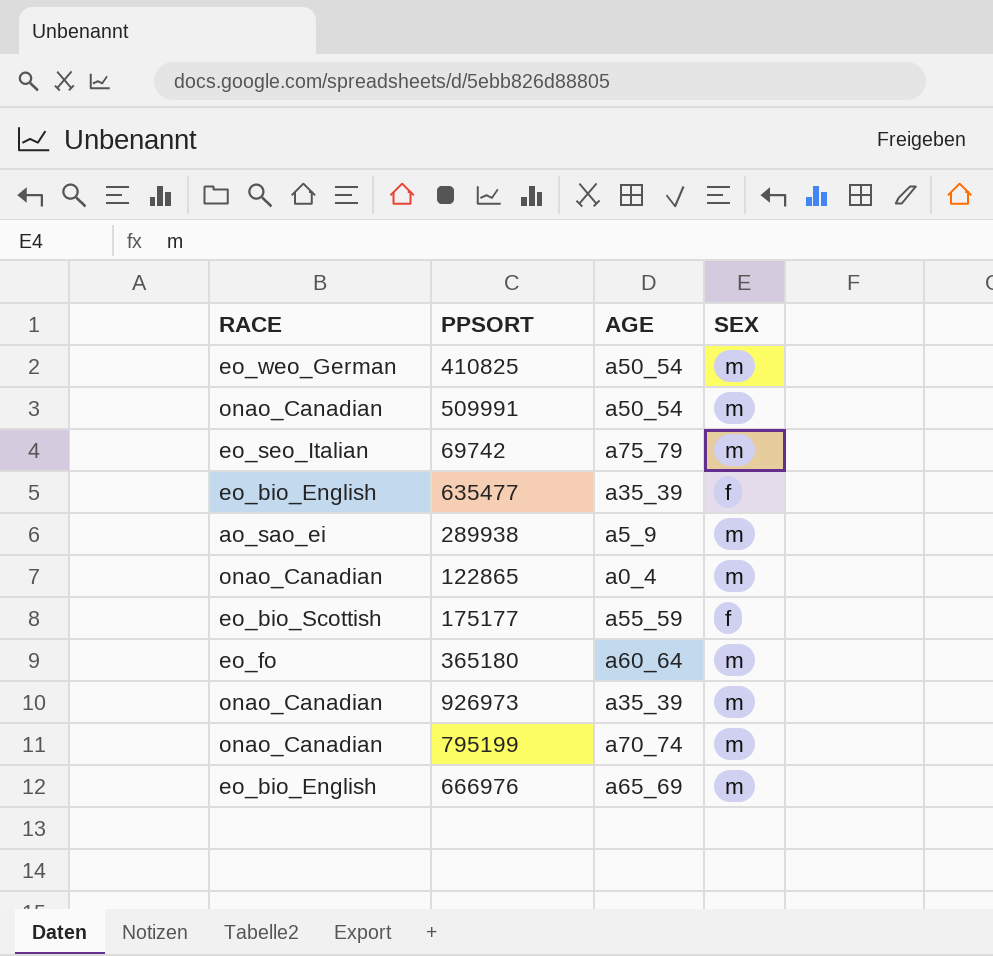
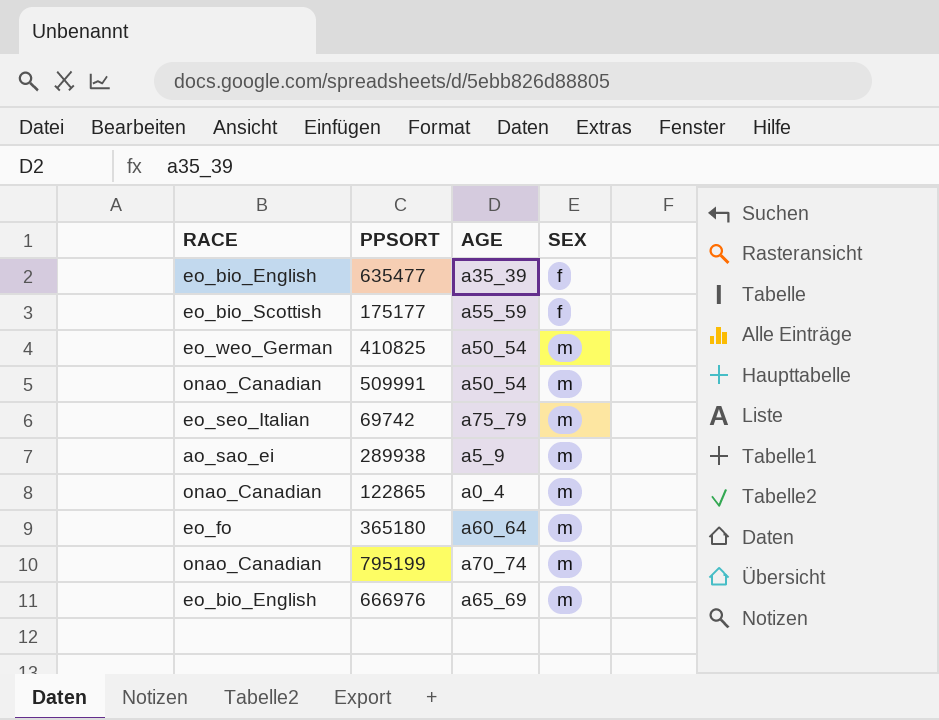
row order: none -> SEX ascending
row 926973: onao_Canadian | a35_39 | m -> none

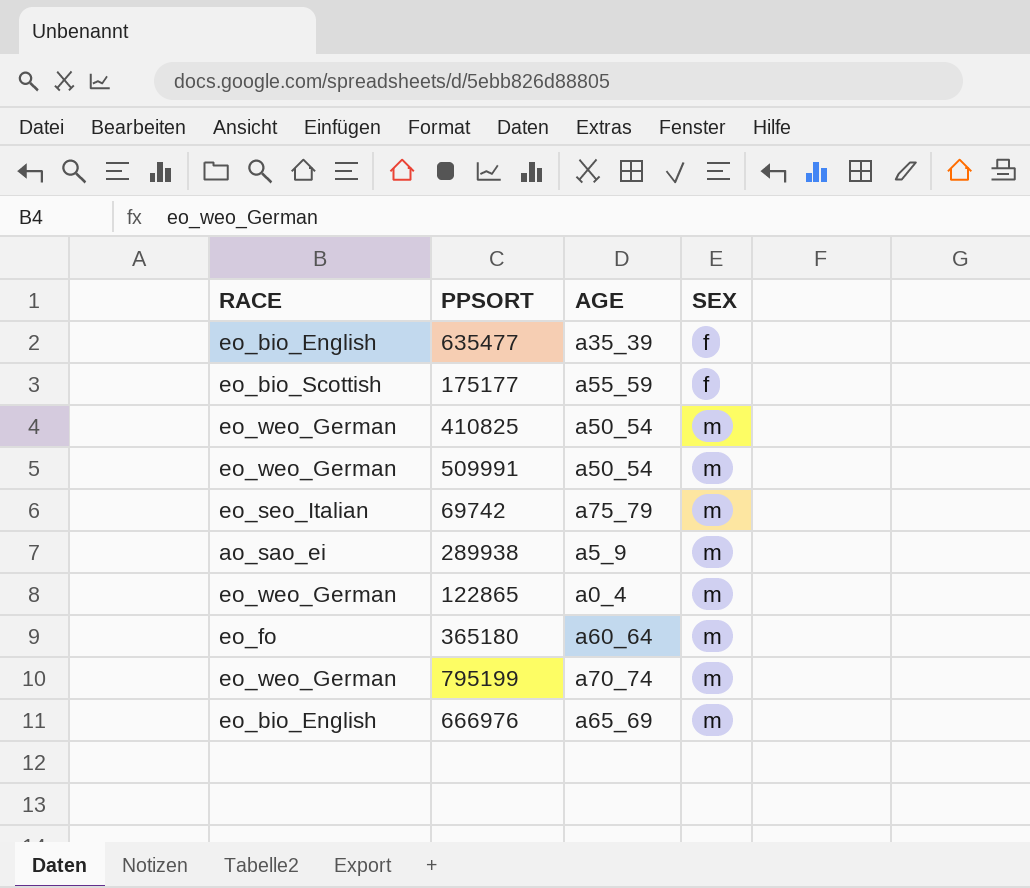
509991 | RACE: onao_Canadian -> eo_weo_German
122865 | RACE: onao_Canadian -> eo_weo_German
795199 | RACE: onao_Canadian -> eo_weo_German

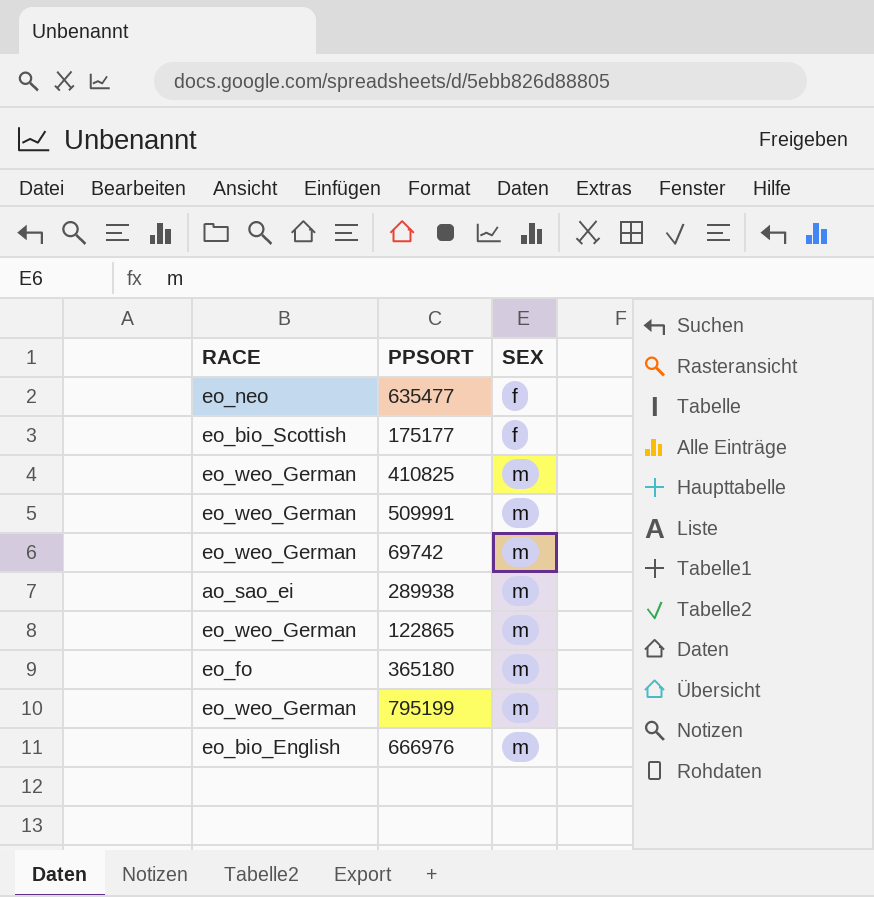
column AGE | position: 3 -> none
635477 | RACE: eo_bio_English -> eo_neo
69742 | RACE: eo_seo_Italian -> eo_weo_German

